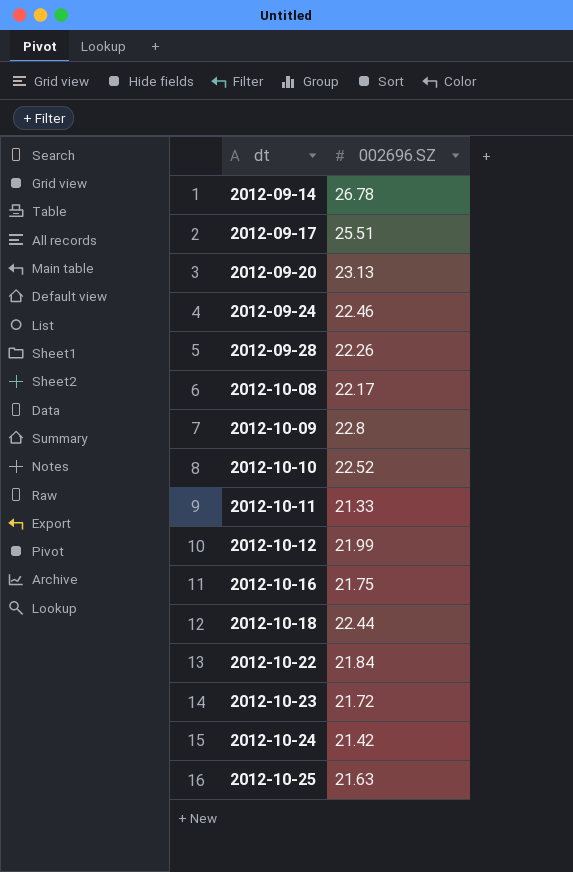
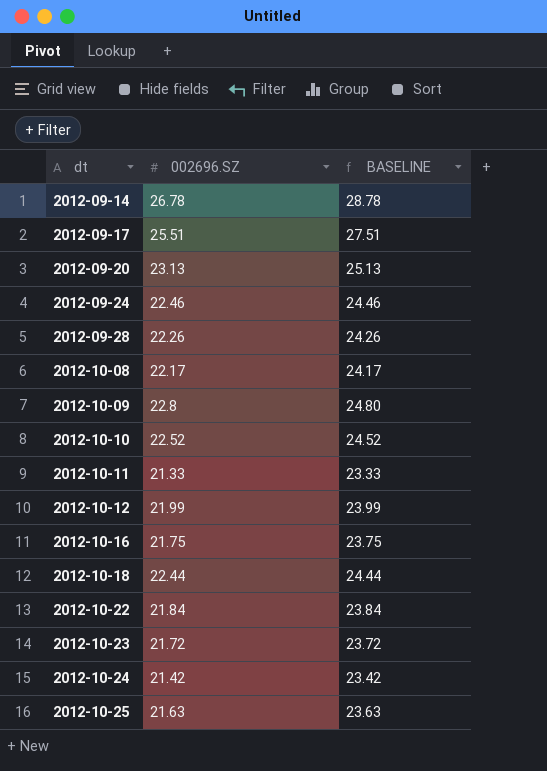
column BASELINE | formula: none -> [002696.SZ] + 2

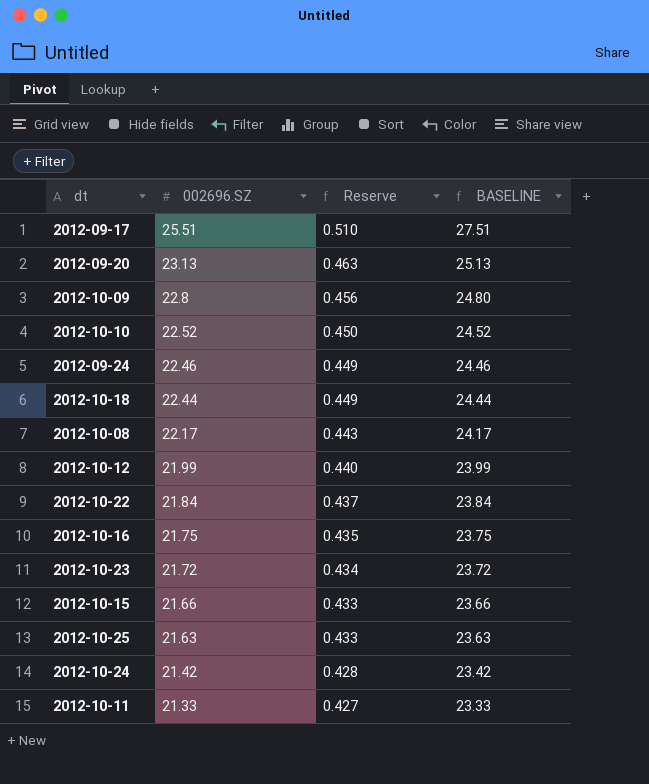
row order: dt ascending -> 002696.SZ descending
column Reserve | formula: none -> [002696.SZ] * 0.02
row 2012-09-14: 26.78 | 28.78 -> none
row 2012-09-28: 22.26 | 24.26 -> none
row 2012-10-15: none -> 21.66 | 0.433 | 23.66

